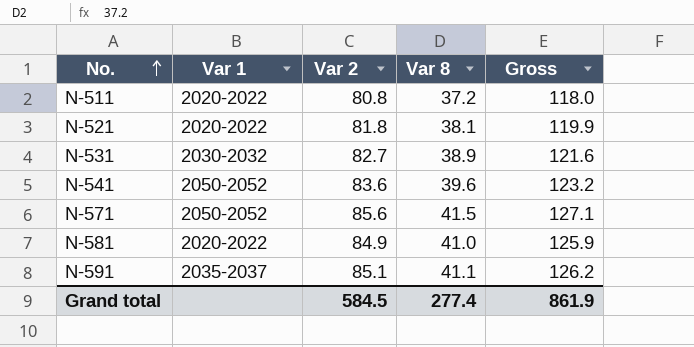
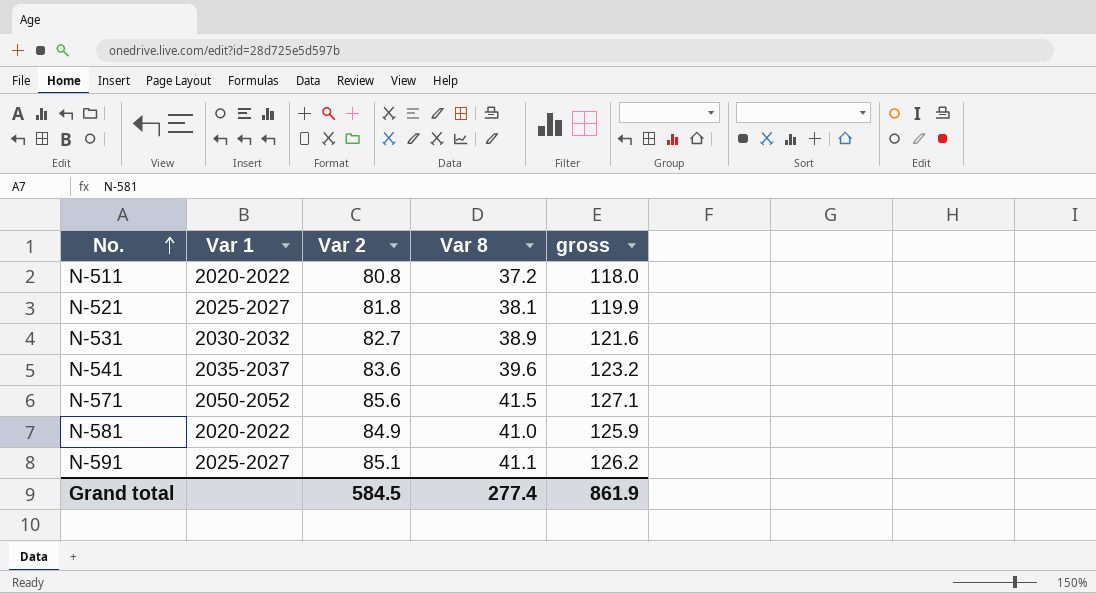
column name: Gross -> gross
N-521 | Var 1: 2020-2022 -> 2025-2027
N-541 | Var 1: 2050-2052 -> 2035-2037
N-591 | Var 1: 2035-2037 -> 2025-2027

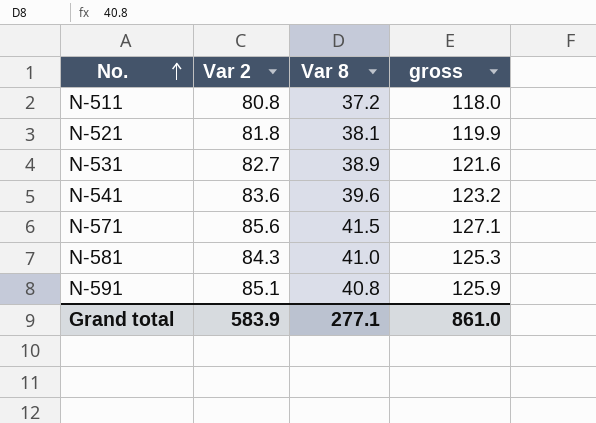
column Var 1 | position: 2 -> none
N-581 | Var 2: 84.9 -> 84.3
N-581 | gross: 125.9 -> 125.3
N-591 | Var 8: 41.1 -> 40.8
N-591 | gross: 126.2 -> 125.9
Grand total | Var 2: 584.5 -> 583.9
Grand total | Var 8: 277.4 -> 277.1
Grand total | gross: 861.9 -> 861.0

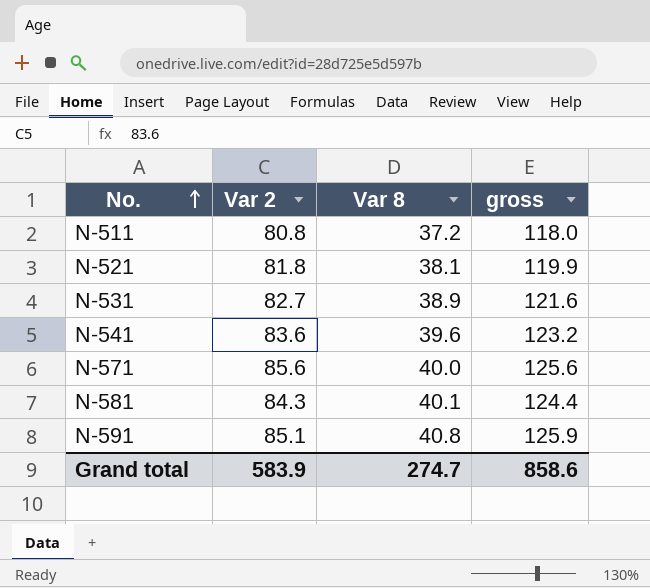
N-571 | Var 8: 41.5 -> 40.0
N-571 | gross: 127.1 -> 125.6
N-581 | Var 8: 41.0 -> 40.1
N-581 | gross: 125.3 -> 124.4
Grand total | Var 8: 277.1 -> 274.7
Grand total | gross: 861.0 -> 858.6

